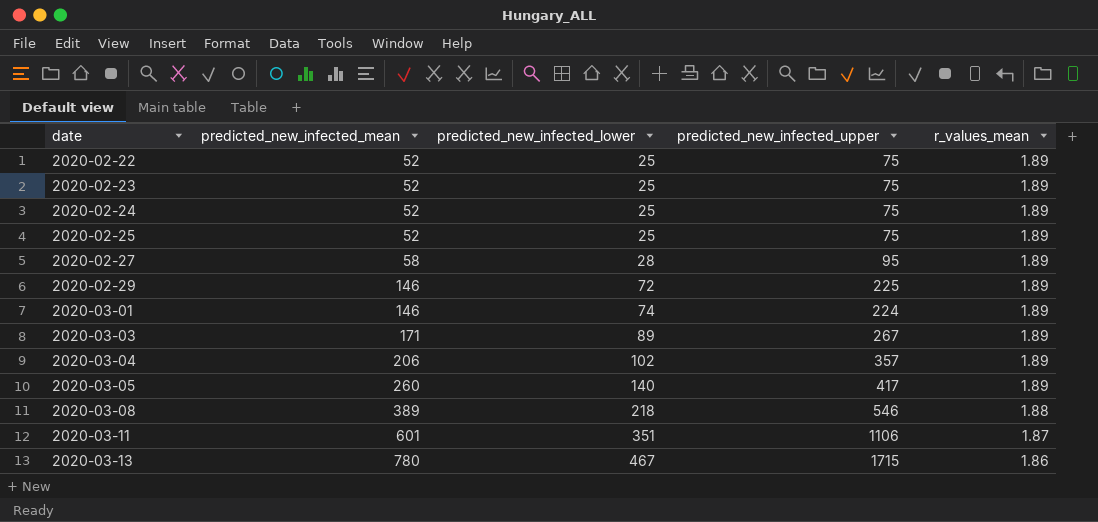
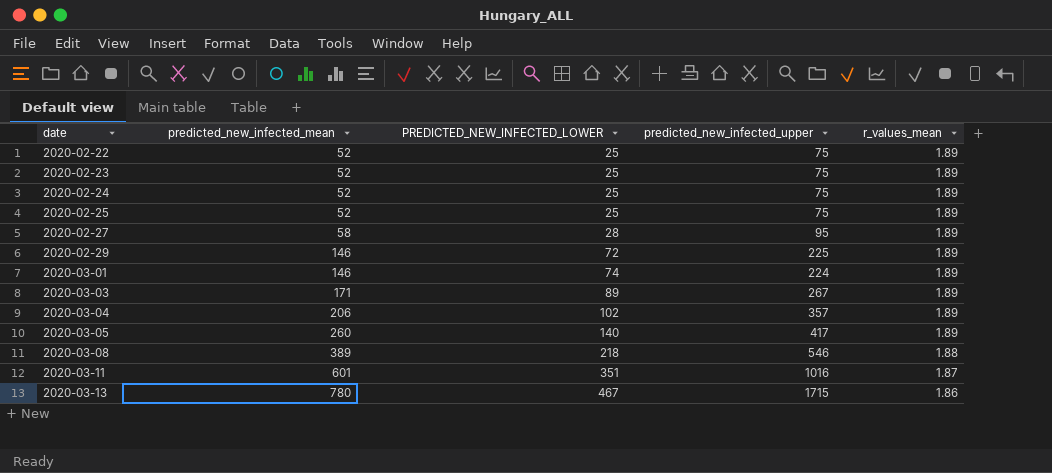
column name: predicted_new_infected_lower -> PREDICTED_NEW_INFECTED_LOWER
2020-03-11 | predicted_new_infected_upper: 1106 -> 1016

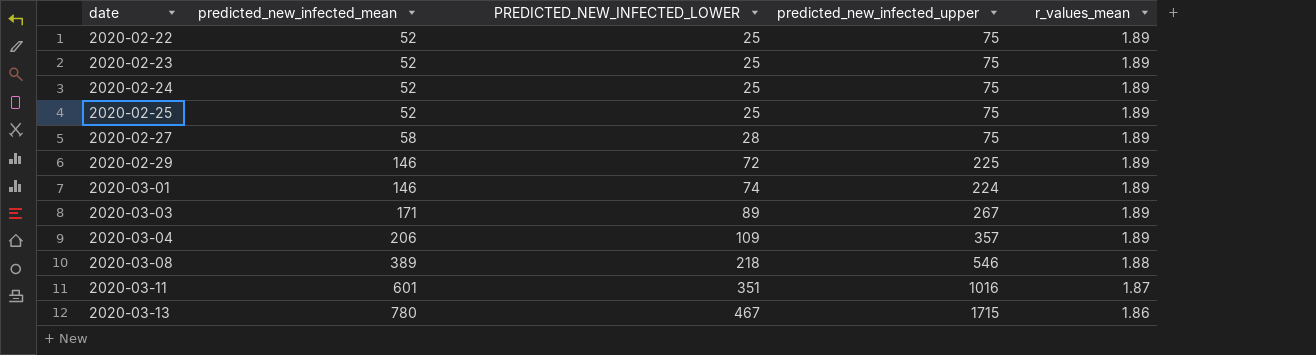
row 2020-03-05: 260 | 140 | 417 | 1.89 -> none
2020-02-27 | predicted_new_infected_upper: 95 -> 75
2020-03-04 | PREDICTED_NEW_INFECTED_LOWER: 102 -> 109

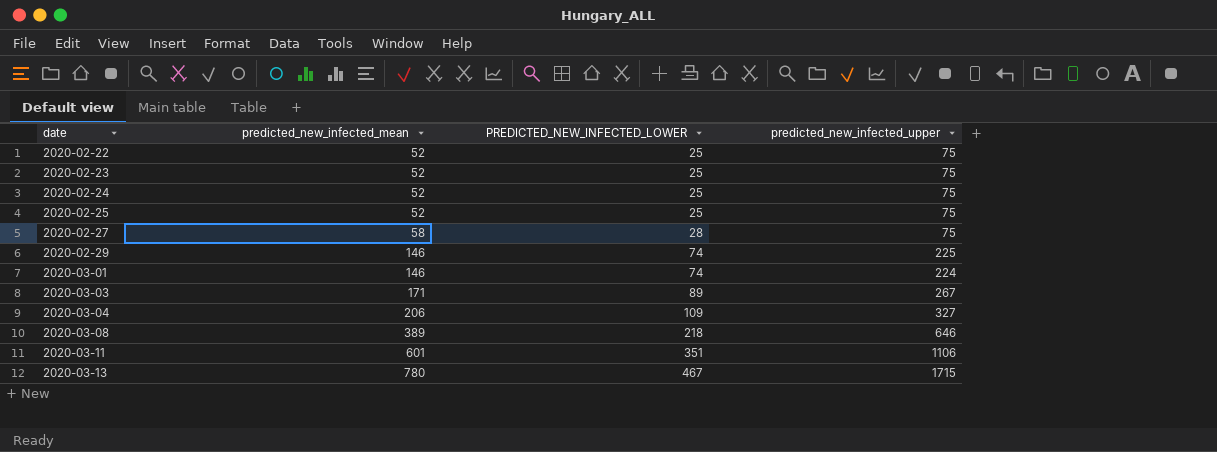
column r_values_mean | position: 5 -> none
2020-02-29 | PREDICTED_NEW_INFECTED_LOWER: 72 -> 74
2020-03-04 | predicted_new_infected_upper: 357 -> 327
2020-03-08 | predicted_new_infected_upper: 546 -> 646
2020-03-11 | predicted_new_infected_upper: 1016 -> 1106

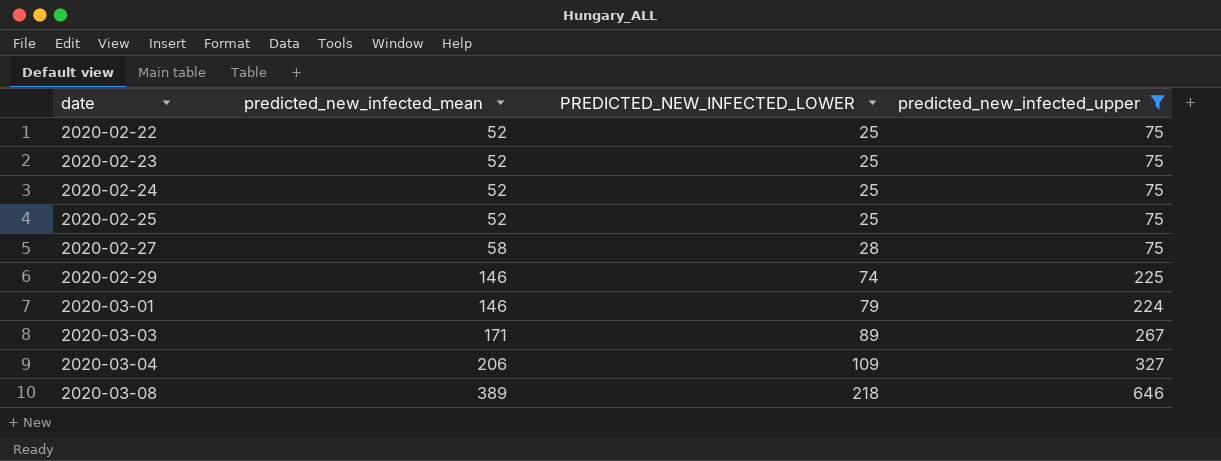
filter: none -> predicted_new_infected_upper <= 646
2020-03-01 | PREDICTED_NEW_INFECTED_LOWER: 74 -> 79

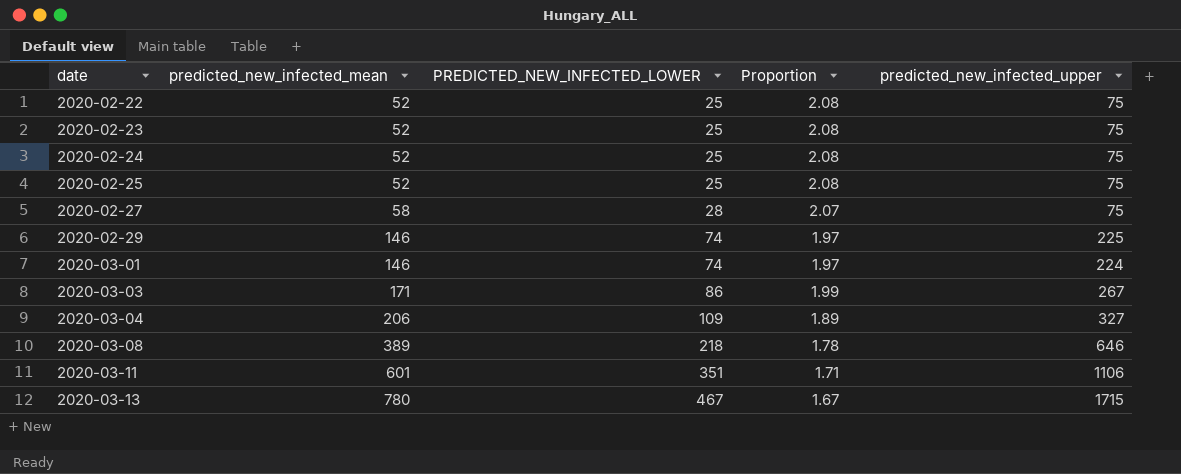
filter: predicted_new_infected_upper <= 646 -> none
column Proportion | formula: none -> [predicted_new_infected_mean] / [PREDICTED_NEW_INFECTED_LOWER]
2020-03-01 | PREDICTED_NEW_INFECTED_LOWER: 79 -> 74
2020-03-03 | PREDICTED_NEW_INFECTED_LOWER: 89 -> 86

